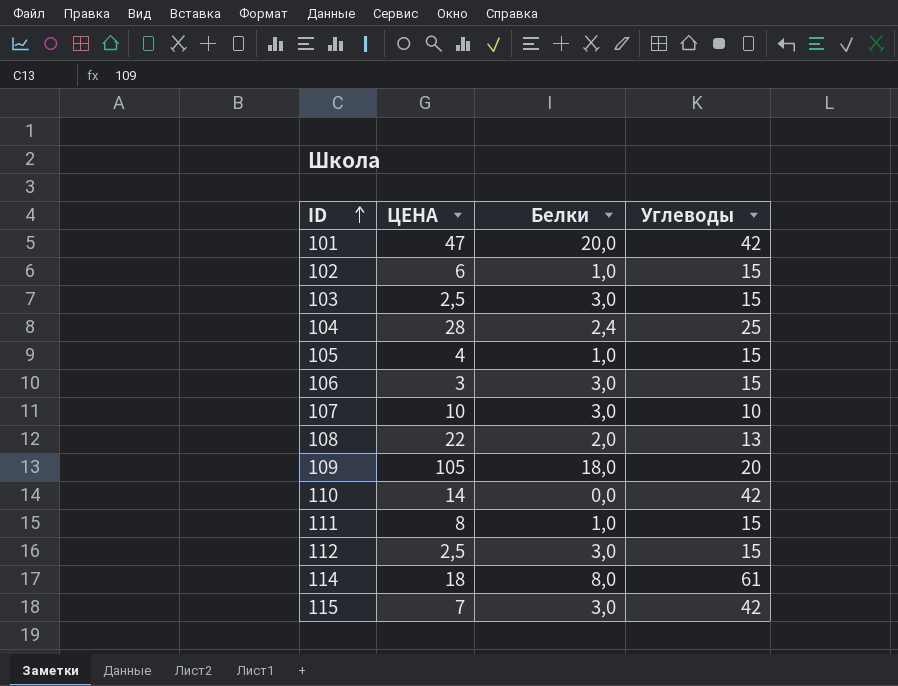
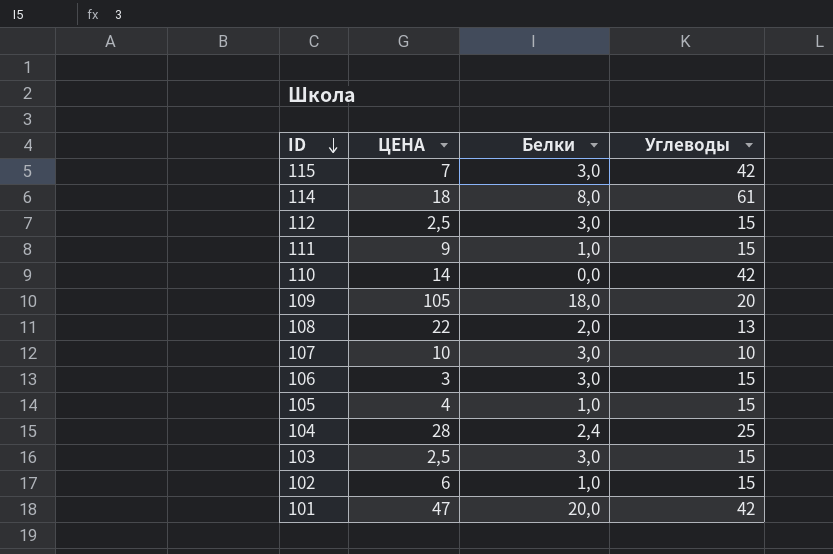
row order: ID ascending -> ID descending
111 | ЦЕНА: 8 -> 9

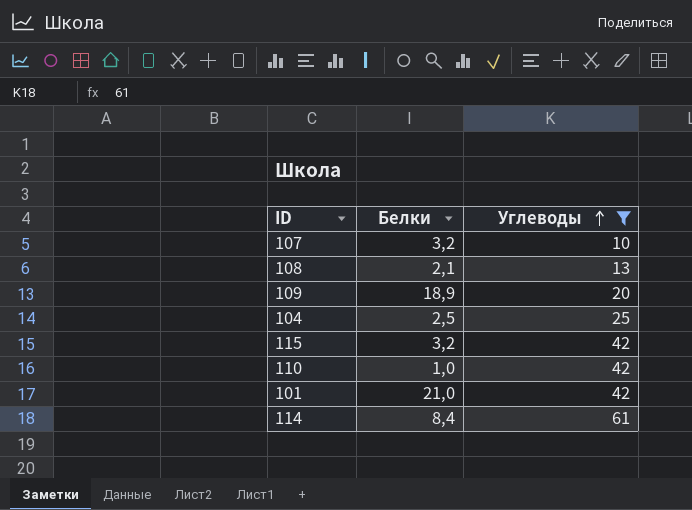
filter: none -> Углеводы != 15
row order: ID descending -> Углеводы ascending
column ЦЕНА | position: 2 -> none
107 | Белки: 3,0 -> 3,2
108 | Белки: 2,0 -> 2,1
109 | Белки: 18,0 -> 18,9
104 | Белки: 2,4 -> 2,5
115 | Белки: 3,0 -> 3,2
110 | Белки: 0,0 -> 1,0
101 | Белки: 20,0 -> 21,0
114 | Белки: 8,0 -> 8,4

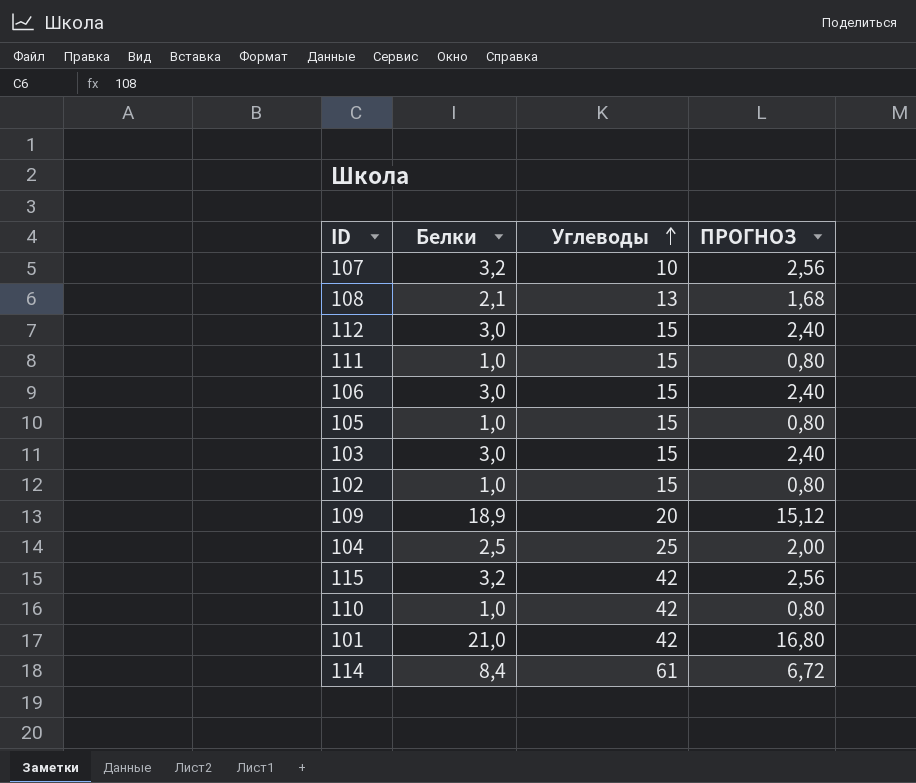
filter: Углеводы != 15 -> none
column ПРОГНОЗ | formula: none -> [Белки] * 0,8

